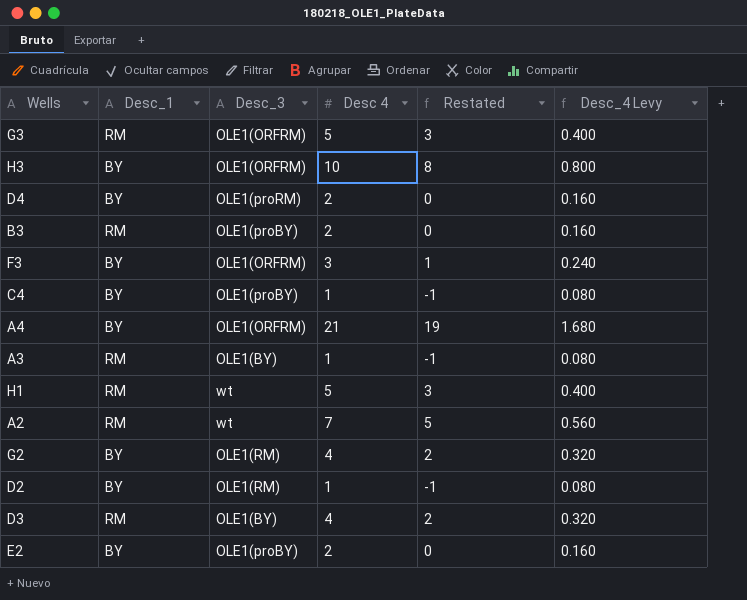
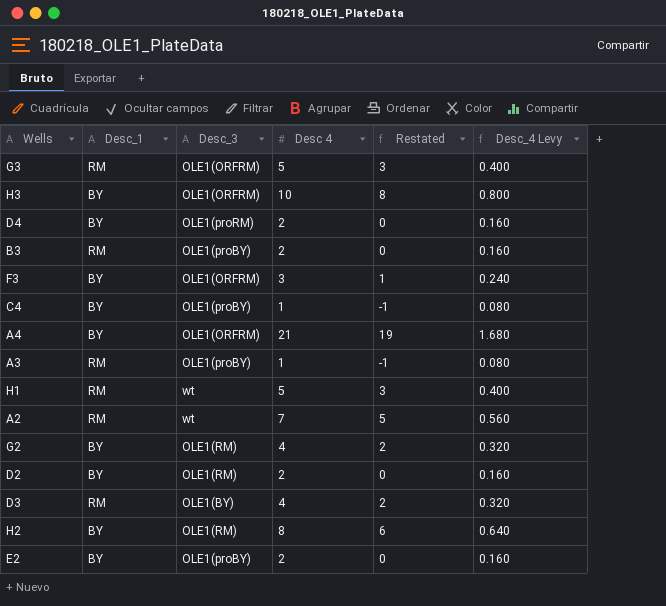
A3 | Desc_3: OLE1(BY) -> OLE1(proBY)
D2 | Desc 4: 1 -> 2
D2 | Restated: -1 -> 0
D2 | Desc_4 Levy: 0.080 -> 0.160
row H2: none -> BY | OLE1(RM) | 8 | 6 | 0.640

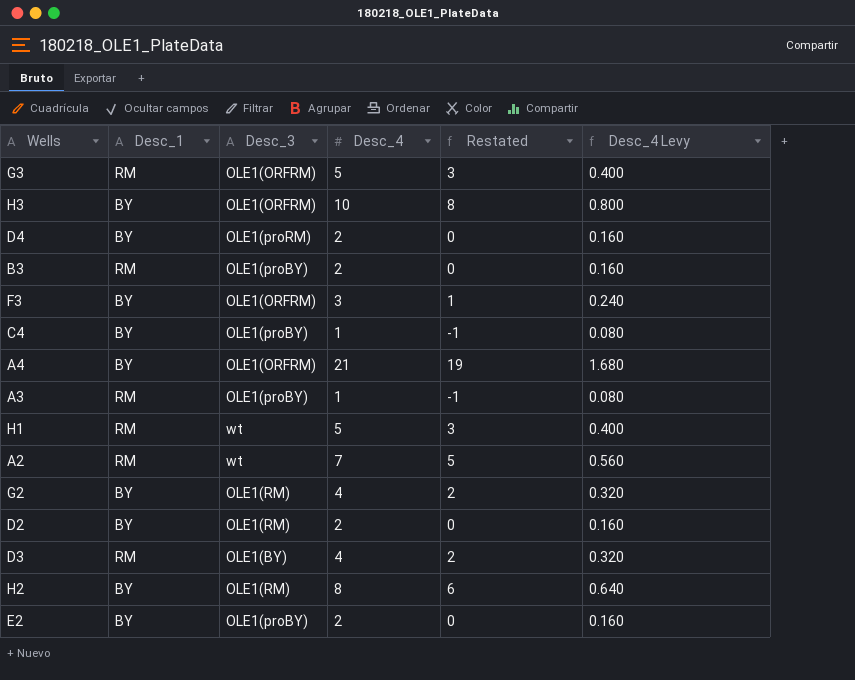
column name: Desc 4 -> Desc_4

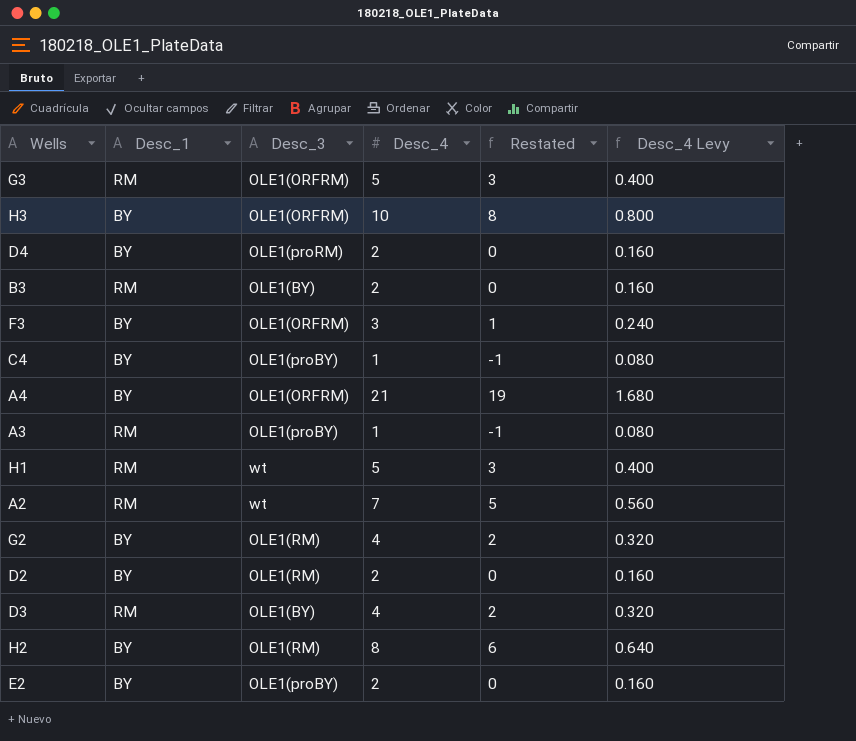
B3 | Desc_3: OLE1(proBY) -> OLE1(BY)

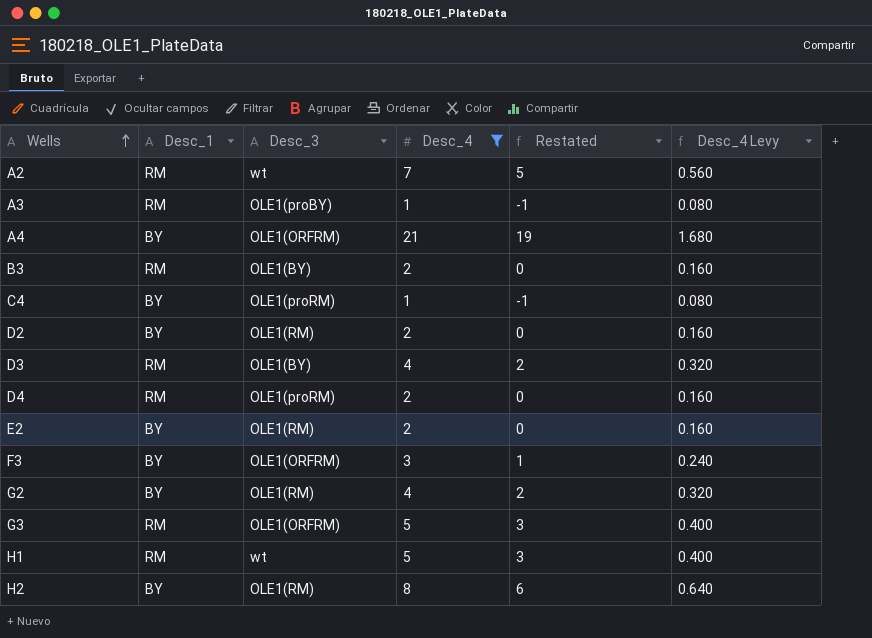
filter: none -> Desc_4 != 10
row order: none -> Wells ascending
C4 | Desc_3: OLE1(proBY) -> OLE1(proRM)
D4 | Desc_1: BY -> RM
E2 | Desc_3: OLE1(proBY) -> OLE1(RM)

